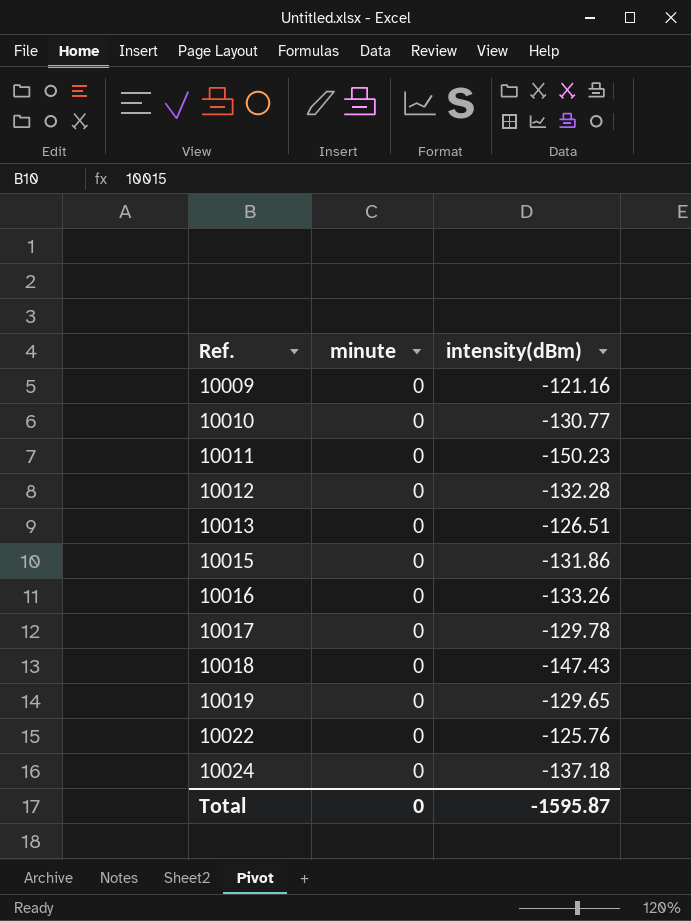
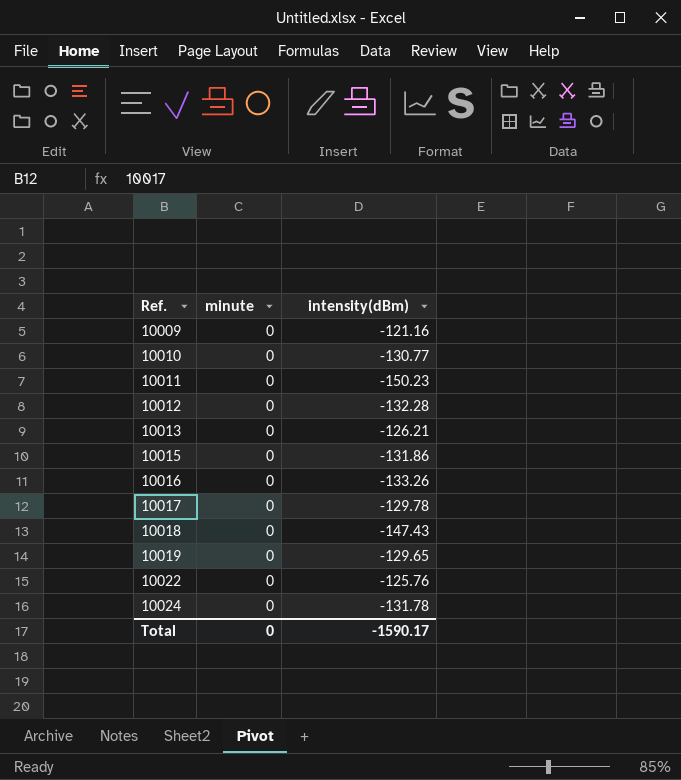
10013 | intensity(dBm): -126.51 -> -126.21
10024 | intensity(dBm): -137.18 -> -131.78
Total | intensity(dBm): -1595.87 -> -1590.17

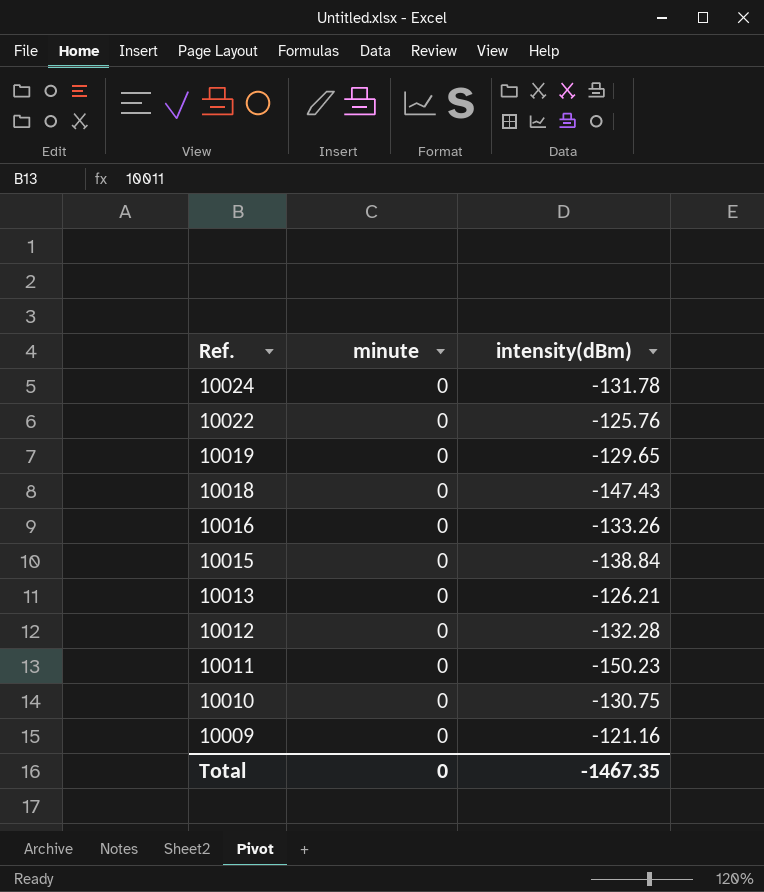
row order: Ref. ascending -> Ref. descending
row 10017: 0 | -129.78 -> none
10015 | intensity(dBm): -131.86 -> -138.84
10010 | intensity(dBm): -130.77 -> -130.75
Total | intensity(dBm): -1590.17 -> -1467.35

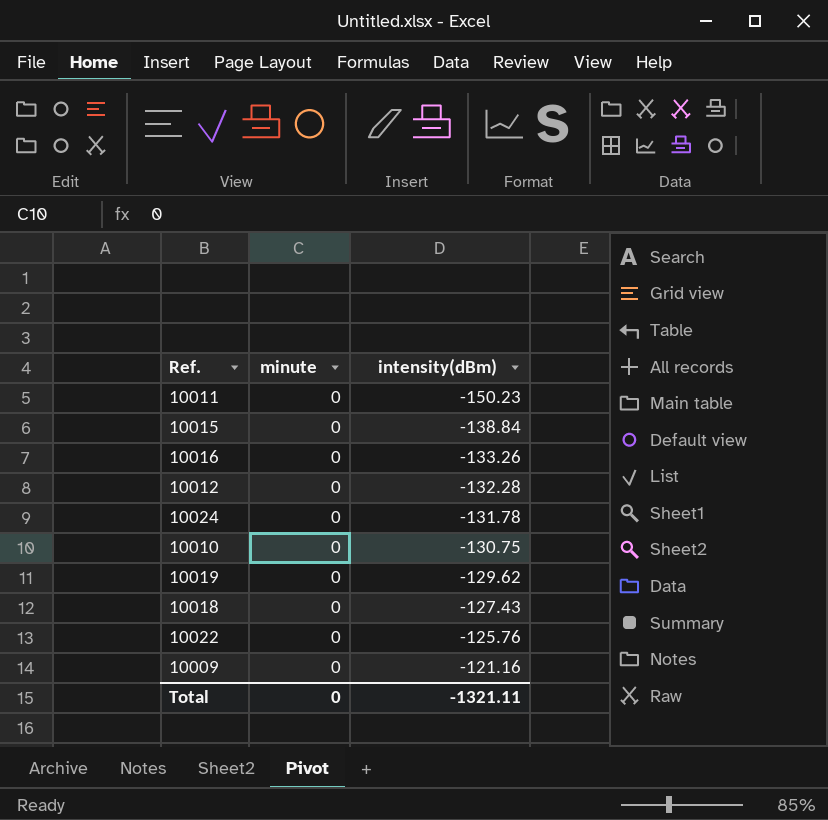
row order: Ref. descending -> intensity(dBm) ascending
row 10013: 0 | -126.21 -> none
10019 | intensity(dBm): -129.65 -> -129.62
10018 | intensity(dBm): -147.43 -> -127.43
Total | intensity(dBm): -1467.35 -> -1321.11

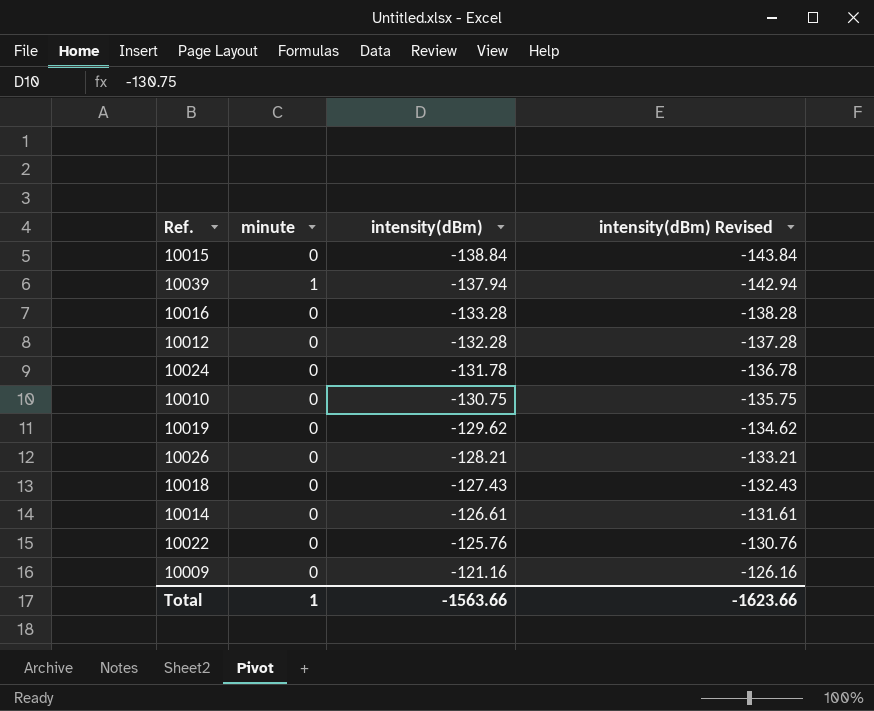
column intensity(dBm) Revised | formula: none -> [intensity(dBm)] - 5
row 10011: 0 | -150.23 -> none
row 10039: none -> 1 | -137.94 | -142.94
10016 | intensity(dBm): -133.26 -> -133.28
row 10026: none -> 0 | -128.21 | -133.21
row 10014: none -> 0 | -126.61 | -131.61
Total | minute: 0 -> 1
Total | intensity(dBm): -1321.11 -> -1563.66

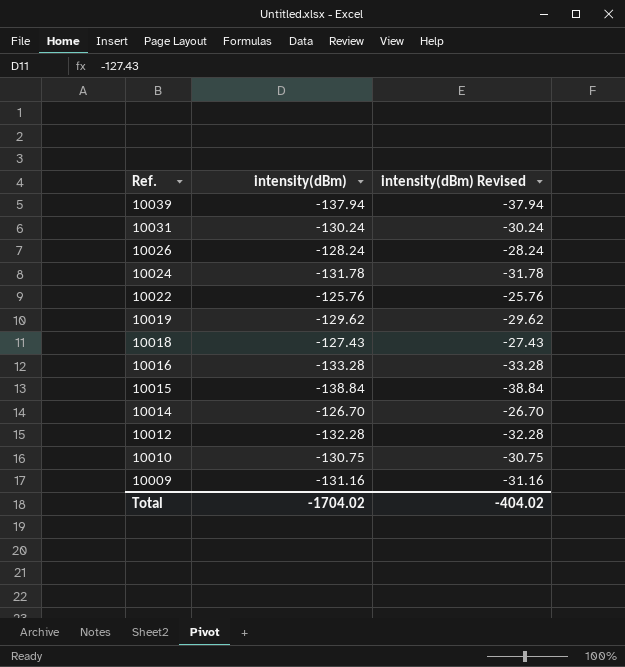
row order: intensity(dBm) ascending -> Ref. descending
column minute | position: 2 -> none
column intensity(dBm) Revised | formula: [intensity(dBm)] - 5 -> [intensity(dBm)] + 100
row 10031: none -> -130.24 | -30.24
10026 | intensity(dBm): -128.21 -> -128.24
10014 | intensity(dBm): -126.61 -> -126.70
10009 | intensity(dBm): -121.16 -> -131.16
Total | intensity(dBm): -1563.66 -> -1704.02
Total | intensity(dBm) Revised: -1623.66 -> -404.02

